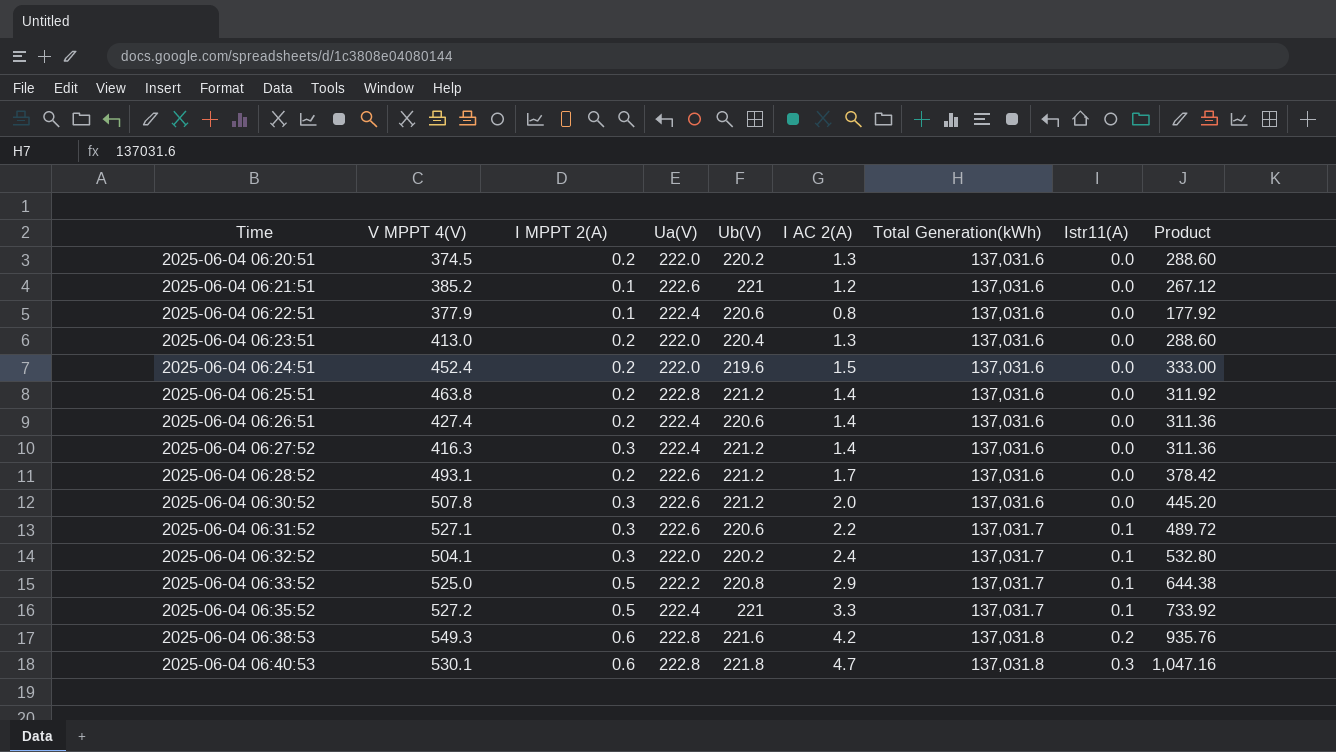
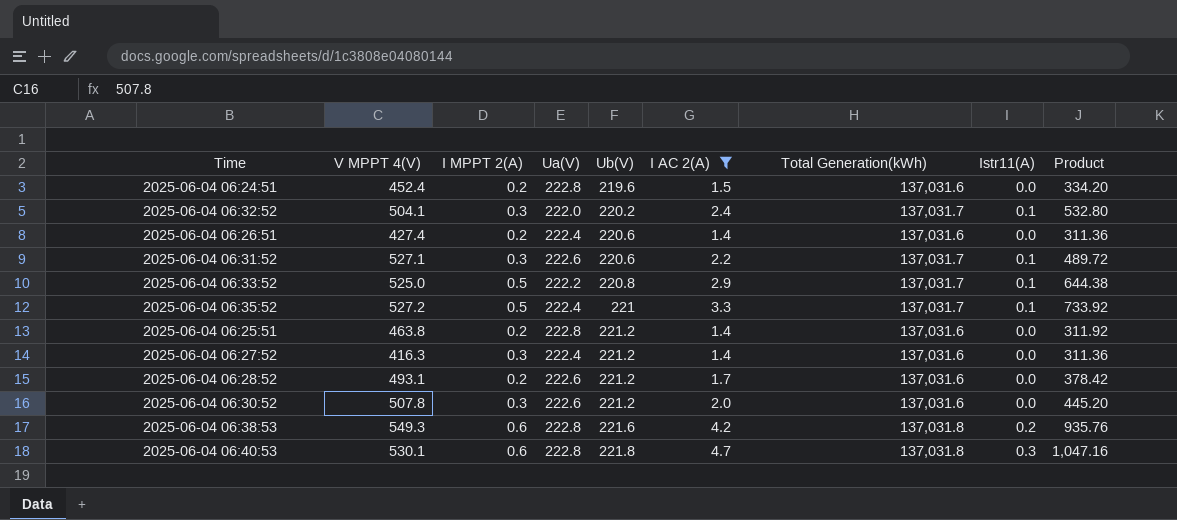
filter: none -> I AC 2(A) >= 1.4
row order: Time ascending -> Ub(V) ascending
2025-06-04 06:24:51 | Ua(V): 222.0 -> 222.8
2025-06-04 06:24:51 | Product: 333.00 -> 334.20

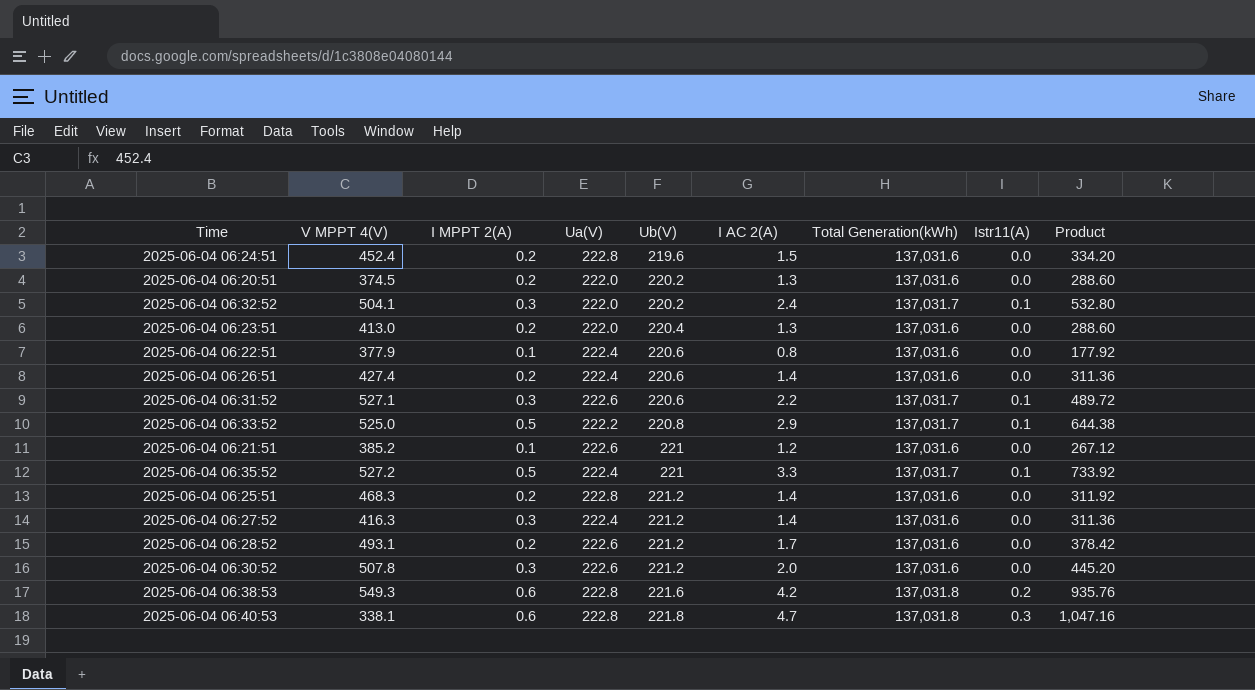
filter: I AC 2(A) >= 1.4 -> none
2025-06-04 06:25:51 | V MPPT 4(V): 463.8 -> 468.3
2025-06-04 06:40:53 | V MPPT 4(V): 530.1 -> 338.1

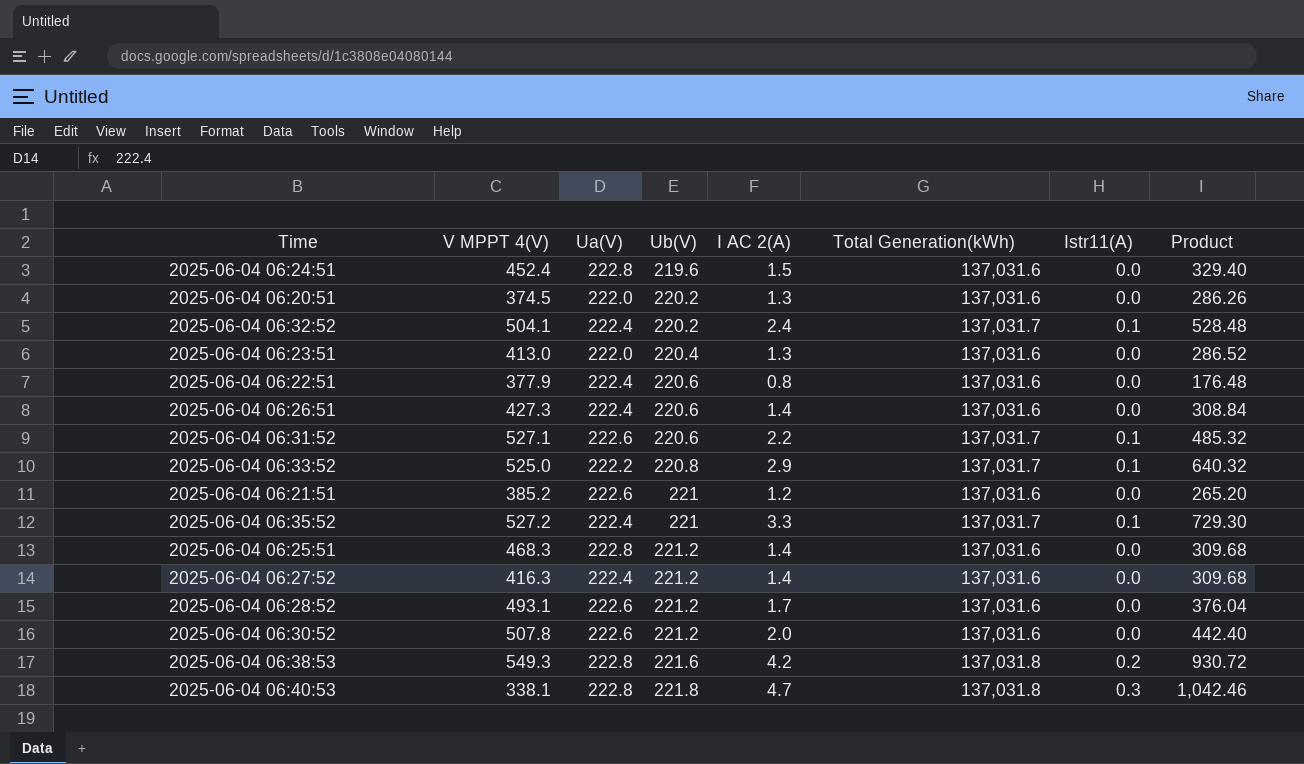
column I MPPT 2(A) | position: 3 -> none
column Product | formula: [Ua(V)] * [I AC 2(A)] -> [Ub(V)] * [I AC 2(A)]
2025-06-04 06:32:52 | Ua(V): 222.0 -> 222.4
2025-06-04 06:26:51 | V MPPT 4(V): 427.4 -> 427.3

